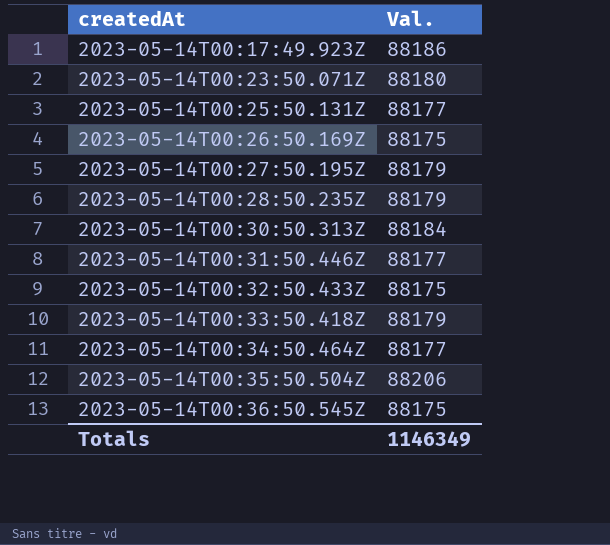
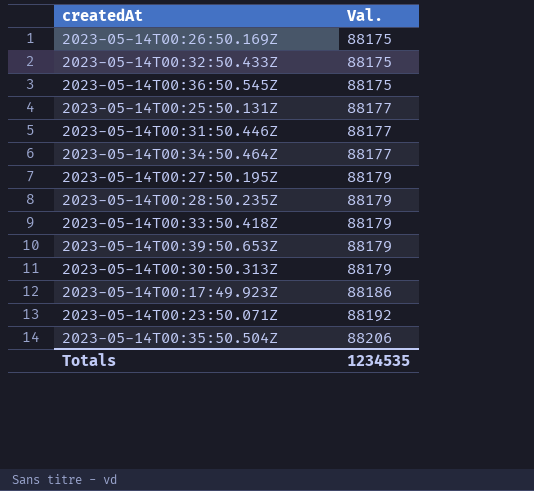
row order: createdAt ascending -> Val. ascending
row 2023-05-14T00:39:50.653Z: none -> 88179
2023-05-14T00:30:50.313Z | Val.: 88184 -> 88179
2023-05-14T00:23:50.071Z | Val.: 88180 -> 88192
Totals | Val.: 1146349 -> 1234535

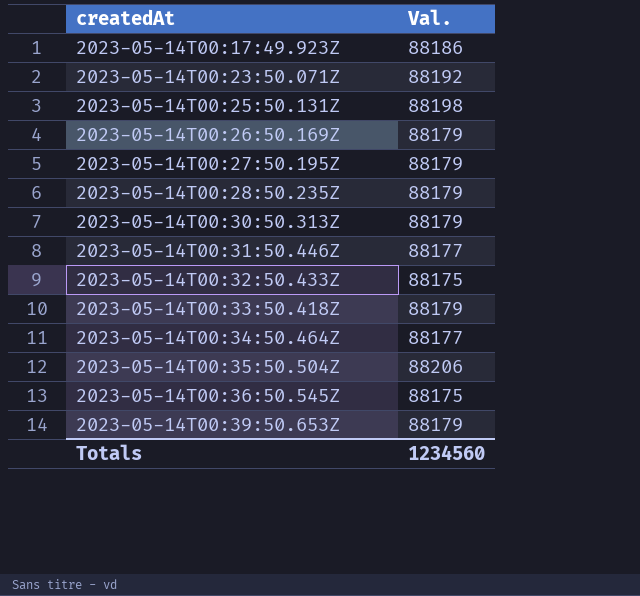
row order: Val. ascending -> createdAt ascending
2023-05-14T00:25:50.131Z | Val.: 88177 -> 88198
2023-05-14T00:26:50.169Z | Val.: 88175 -> 88179
Totals | Val.: 1234535 -> 1234560

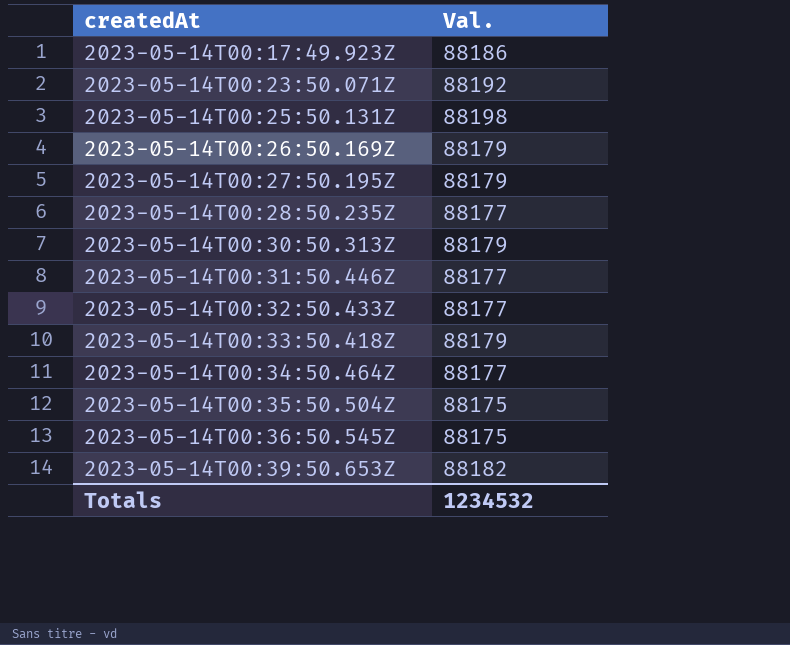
2023-05-14T00:28:50.235Z | Val.: 88179 -> 88177
2023-05-14T00:32:50.433Z | Val.: 88175 -> 88177
2023-05-14T00:35:50.504Z | Val.: 88206 -> 88175
2023-05-14T00:39:50.653Z | Val.: 88179 -> 88182
Totals | Val.: 1234560 -> 1234532

